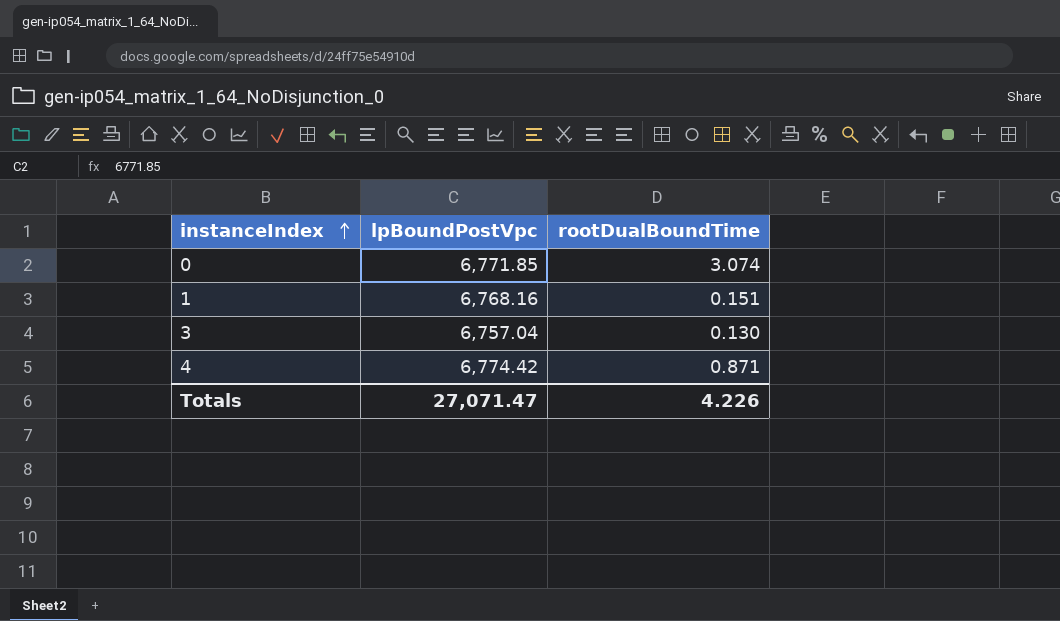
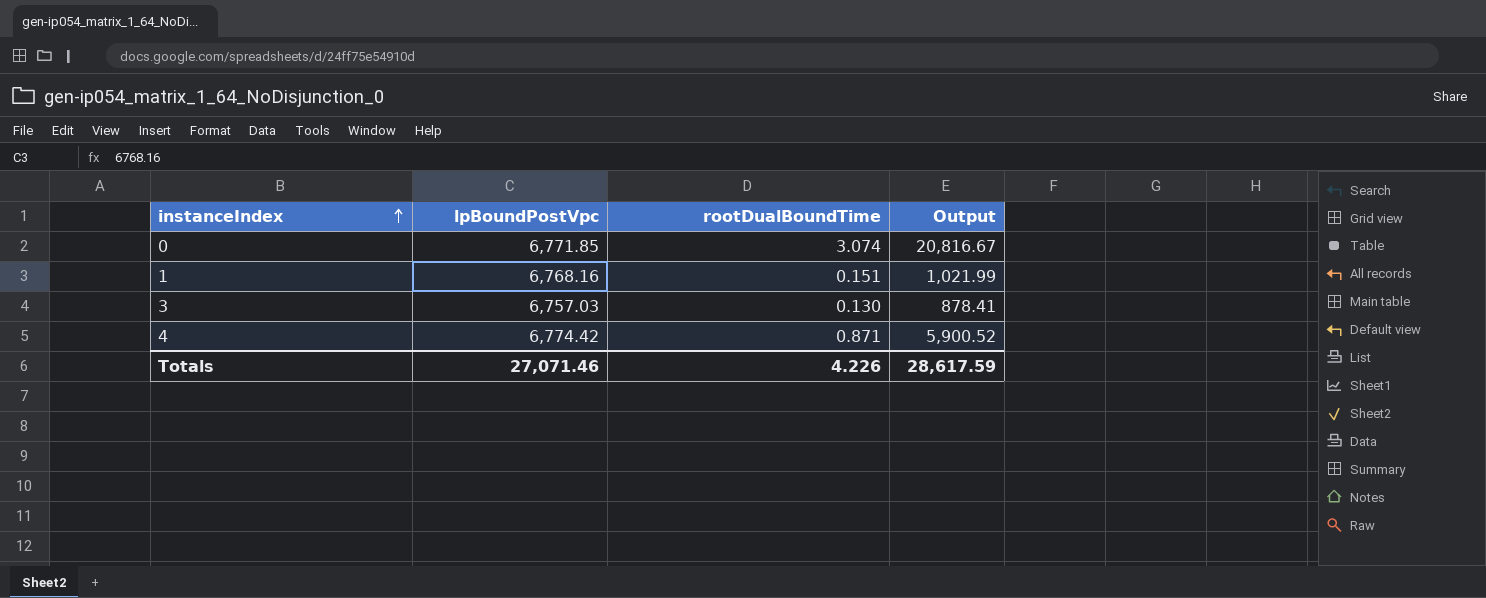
column Output | formula: none -> [lpBoundPostVpc] * [rootDualBoundTime]
3 | lpBoundPostVpc: 6,757.04 -> 6,757.03
Totals | lpBoundPostVpc: 27,071.47 -> 27,071.46

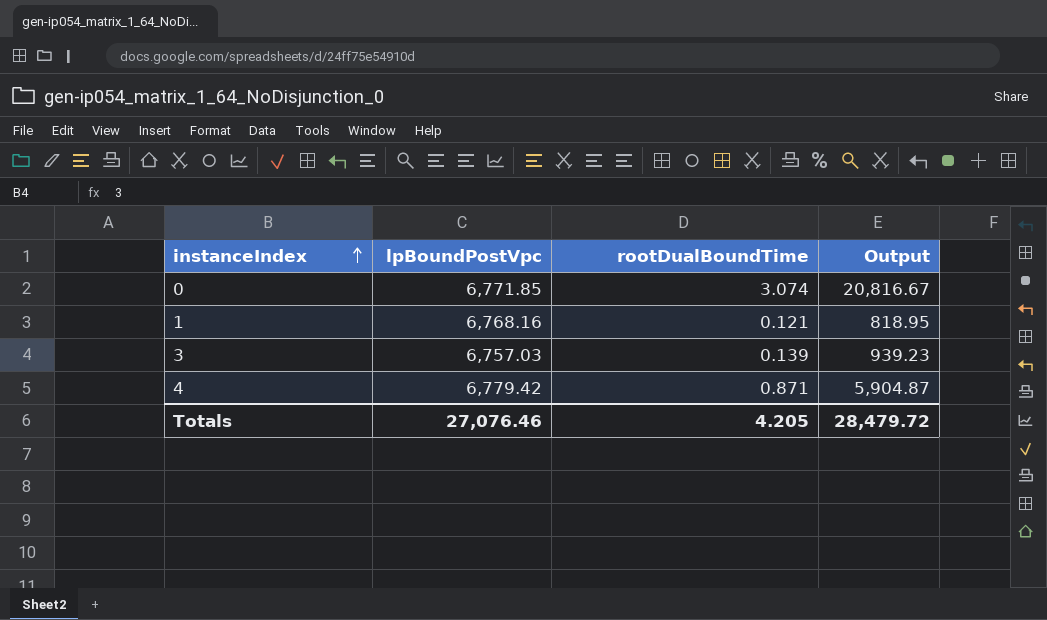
1 | rootDualBoundTime: 0.151 -> 0.121
1 | Output: 1,021.99 -> 818.95
3 | rootDualBoundTime: 0.130 -> 0.139
3 | Output: 878.41 -> 939.23
4 | lpBoundPostVpc: 6,774.42 -> 6,779.42
4 | Output: 5,900.52 -> 5,904.87
Totals | lpBoundPostVpc: 27,071.46 -> 27,076.46
Totals | rootDualBoundTime: 4.226 -> 4.205
Totals | Output: 28,617.59 -> 28,479.72

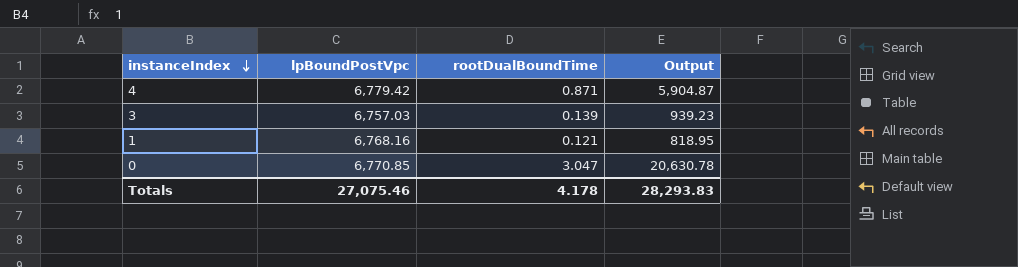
row order: instanceIndex ascending -> instanceIndex descending
0 | lpBoundPostVpc: 6,771.85 -> 6,770.85
0 | rootDualBoundTime: 3.074 -> 3.047
0 | Output: 20,816.67 -> 20,630.78
Totals | lpBoundPostVpc: 27,076.46 -> 27,075.46
Totals | rootDualBoundTime: 4.205 -> 4.178
Totals | Output: 28,479.72 -> 28,293.83

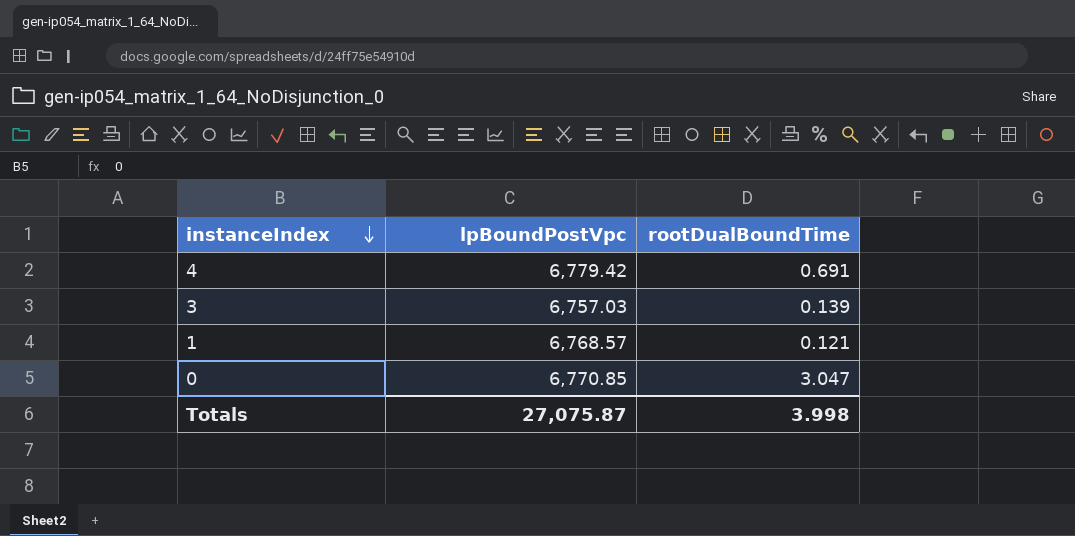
column Output | formula: [lpBoundPostVpc] * [rootDualBoundTime] -> none
4 | rootDualBoundTime: 0.871 -> 0.691
1 | lpBoundPostVpc: 6,768.16 -> 6,768.57
Totals | lpBoundPostVpc: 27,075.46 -> 27,075.87
Totals | rootDualBoundTime: 4.178 -> 3.998

